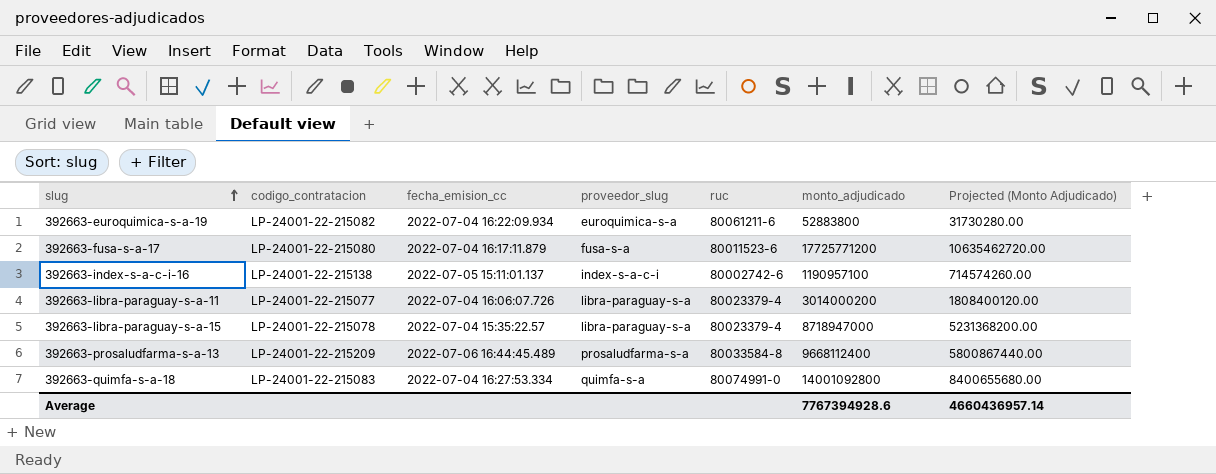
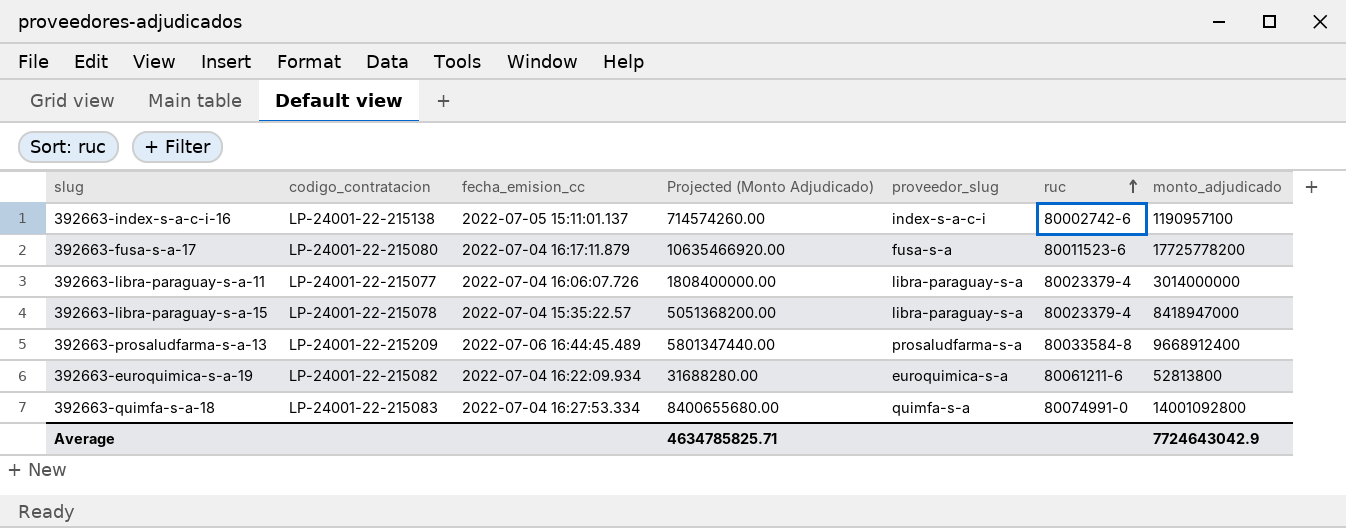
row order: slug ascending -> ruc ascending
column Projected (Monto Adjudicado) | position: 7 -> 4
392663-fusa-s-a-17 | Projected (Monto Adjudicado): 10635462720.00 -> 10635466920.00
392663-fusa-s-a-17 | monto_adjudicado: 17725771200 -> 17725778200
392663-libra-paraguay-s-a-11 | Projected (Monto Adjudicado): 1808400120.00 -> 1808400000.00
392663-libra-paraguay-s-a-11 | monto_adjudicado: 3014000200 -> 3014000000
392663-libra-paraguay-s-a-15 | Projected (Monto Adjudicado): 5231368200.00 -> 5051368200.00
392663-libra-paraguay-s-a-15 | monto_adjudicado: 8718947000 -> 8418947000
392663-prosaludfarma-s-a-13 | Projected (Monto Adjudicado): 5800867440.00 -> 5801347440.00
392663-prosaludfarma-s-a-13 | monto_adjudicado: 9668112400 -> 9668912400
392663-euroquimica-s-a-19 | Projected (Monto Adjudicado): 31730280.00 -> 31688280.00
392663-euroquimica-s-a-19 | monto_adjudicado: 52883800 -> 52813800
Average | Projected (Monto Adjudicado): 4660436957.14 -> 4634785825.71
Average | monto_adjudicado: 7767394928.6 -> 7724643042.9

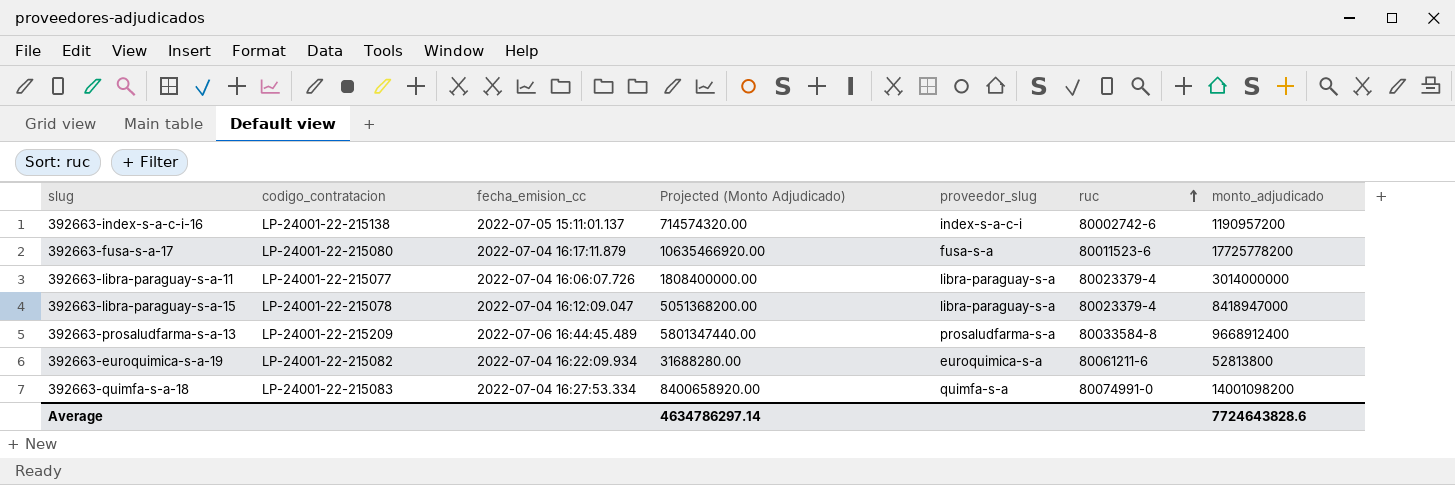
392663-index-s-a-c-i-16 | Projected (Monto Adjudicado): 714574260.00 -> 714574320.00
392663-index-s-a-c-i-16 | monto_adjudicado: 1190957100 -> 1190957200
392663-libra-paraguay-s-a-15 | fecha_emision_cc: 2022-07-04 15:35:22.57 -> 2022-07-04 16:12:09.047
392663-quimfa-s-a-18 | Projected (Monto Adjudicado): 8400655680.00 -> 8400658920.00
392663-quimfa-s-a-18 | monto_adjudicado: 14001092800 -> 14001098200
Average | Projected (Monto Adjudicado): 4634785825.71 -> 4634786297.14
Average | monto_adjudicado: 7724643042.9 -> 7724643828.6

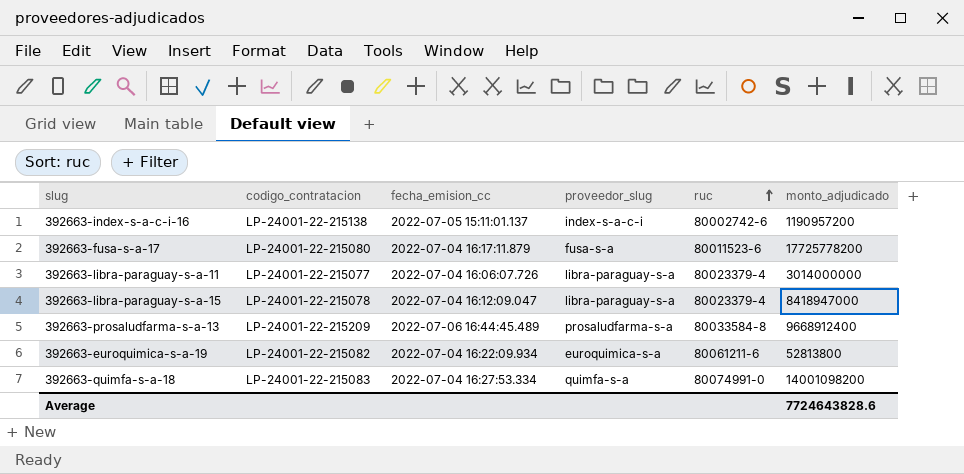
column Projected (Monto Adjudicado) | formula: [monto_adjudicado] * 0.6 -> none

